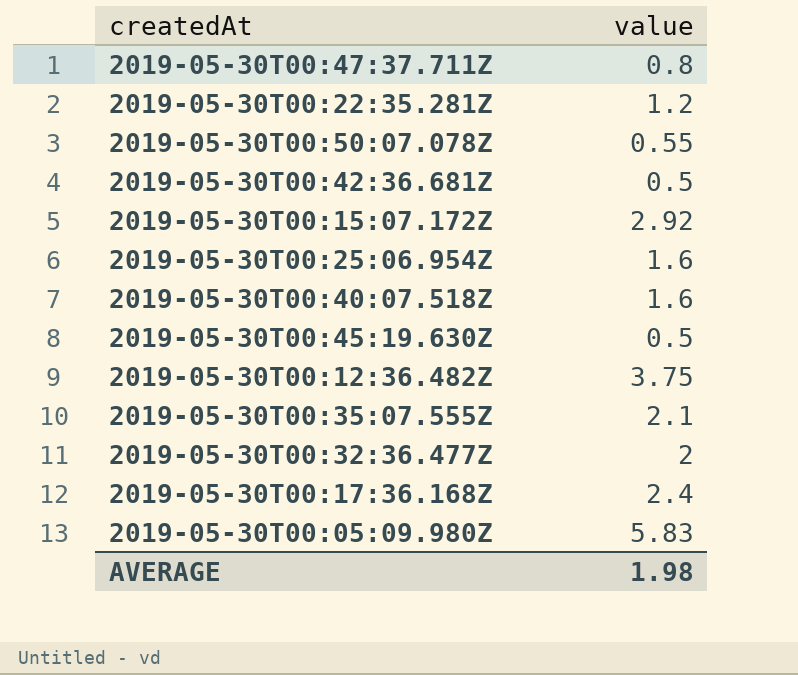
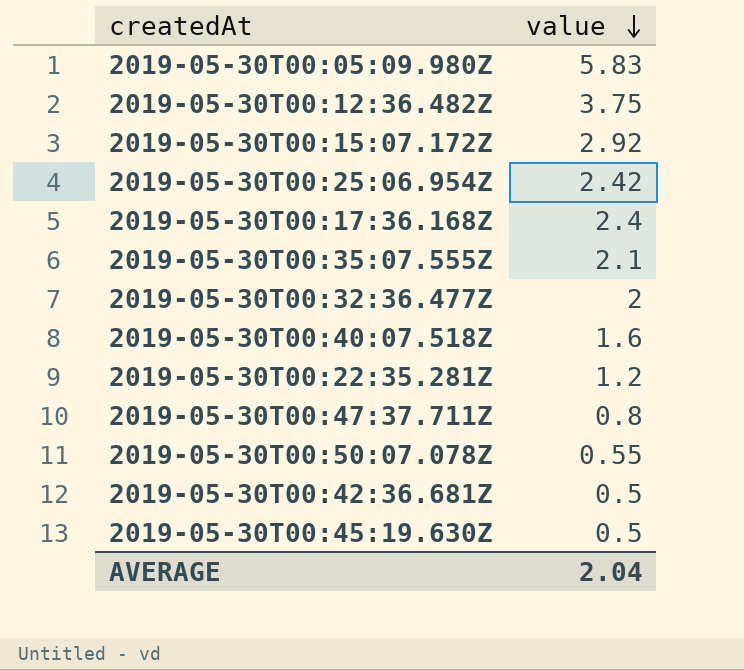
row order: none -> value descending
2019-05-30T00:25:06.954Z | value: 1.6 -> 2.42
AVERAGE | value: 1.98 -> 2.04

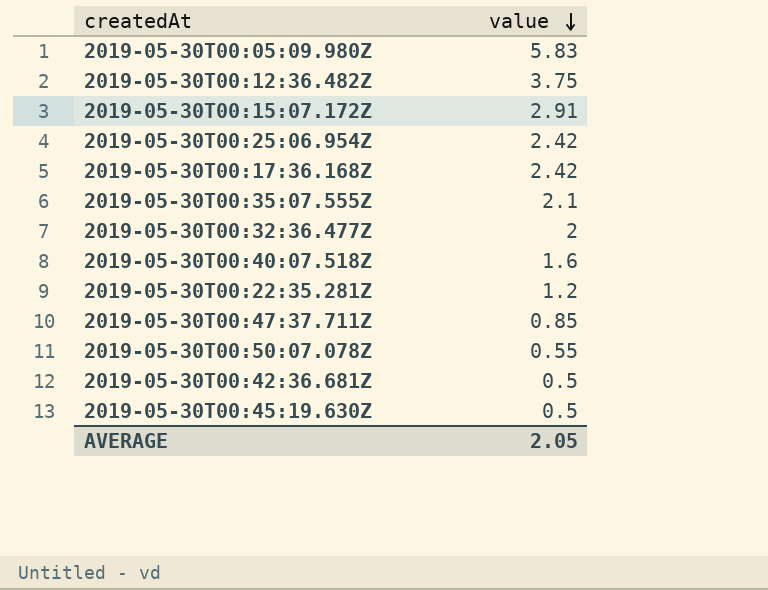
2019-05-30T00:15:07.172Z | value: 2.92 -> 2.91
2019-05-30T00:17:36.168Z | value: 2.4 -> 2.42
2019-05-30T00:47:37.711Z | value: 0.8 -> 0.85
AVERAGE | value: 2.04 -> 2.05

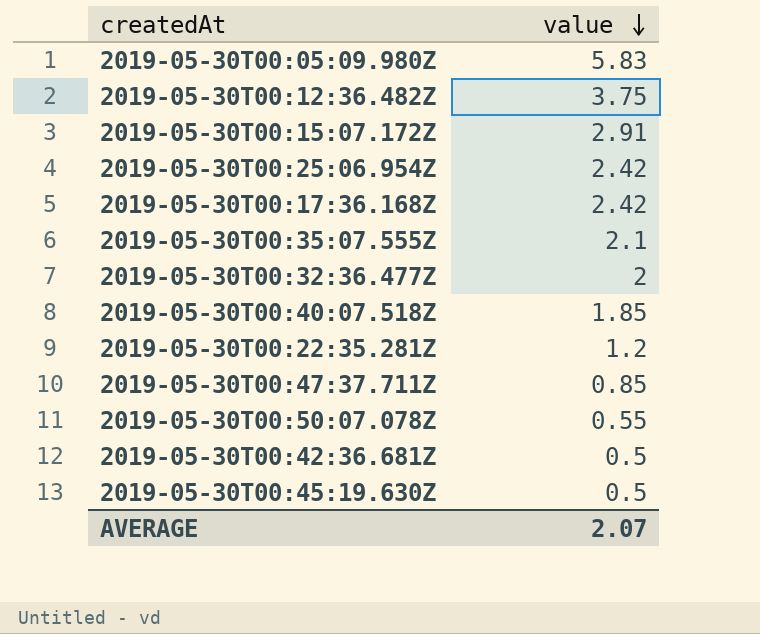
2019-05-30T00:40:07.518Z | value: 1.6 -> 1.85
AVERAGE | value: 2.05 -> 2.07

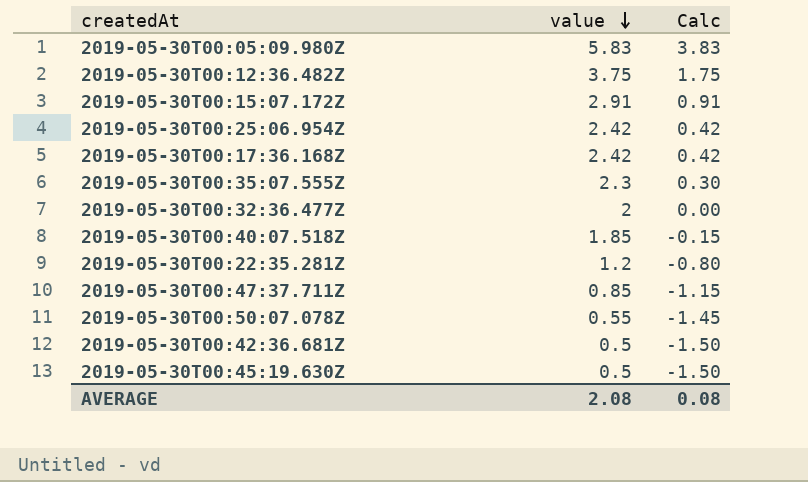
column Calc | formula: none -> [value] - 2
2019-05-30T00:35:07.555Z | value: 2.1 -> 2.3
AVERAGE | value: 2.07 -> 2.08

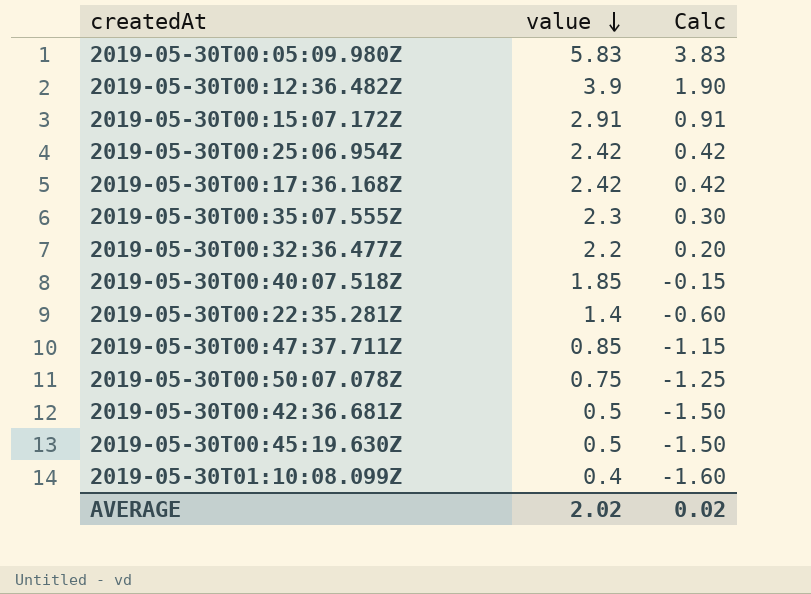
2019-05-30T00:12:36.482Z | value: 3.75 -> 3.9
2019-05-30T00:12:36.482Z | Calc: 1.75 -> 1.90
2019-05-30T00:32:36.477Z | value: 2 -> 2.2
2019-05-30T00:32:36.477Z | Calc: 0.00 -> 0.20
2019-05-30T00:22:35.281Z | value: 1.2 -> 1.4
2019-05-30T00:22:35.281Z | Calc: -0.80 -> -0.60
2019-05-30T00:50:07.078Z | value: 0.55 -> 0.75
2019-05-30T00:50:07.078Z | Calc: -1.45 -> -1.25
row 2019-05-30T01:10:08.099Z: none -> 0.4 | -1.60
AVERAGE | value: 2.08 -> 2.02
AVERAGE | Calc: 0.08 -> 0.02

